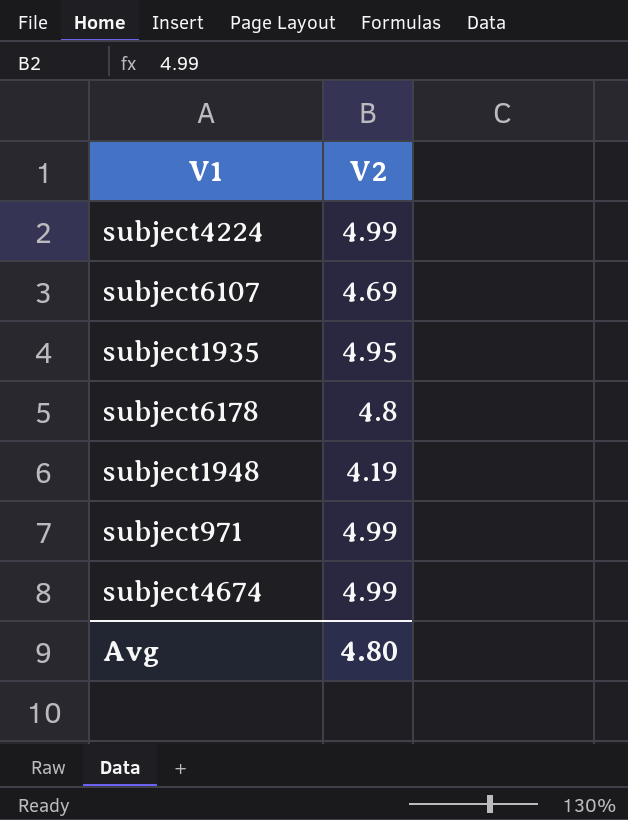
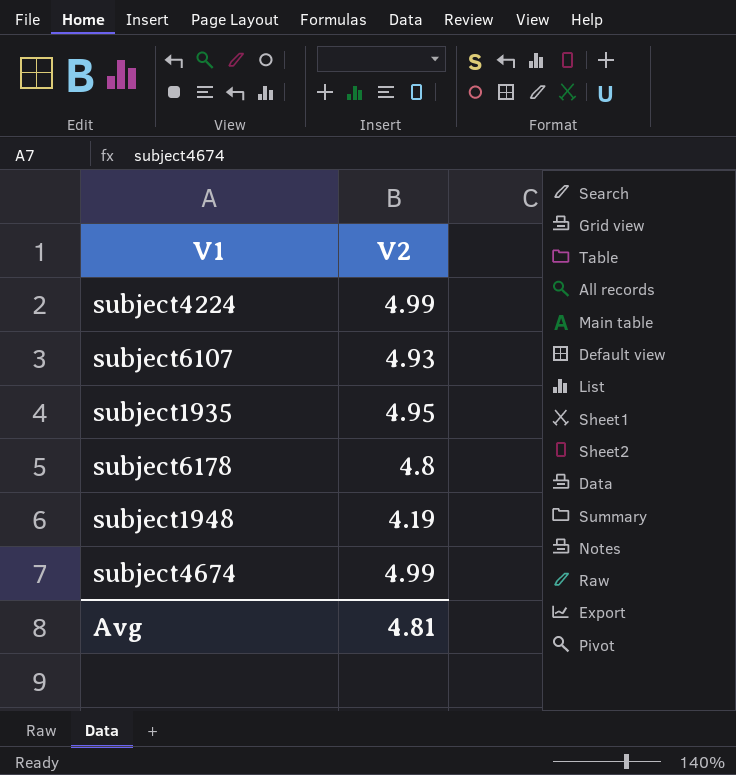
row subject971: 4.99 -> none
subject6107 | V2: 4.69 -> 4.93
Avg | V2: 4.80 -> 4.81

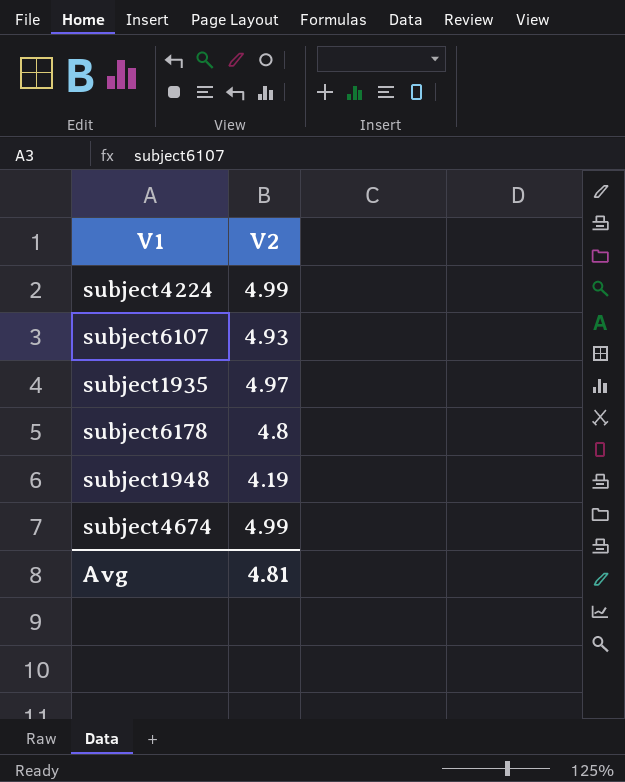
subject1935 | V2: 4.95 -> 4.97

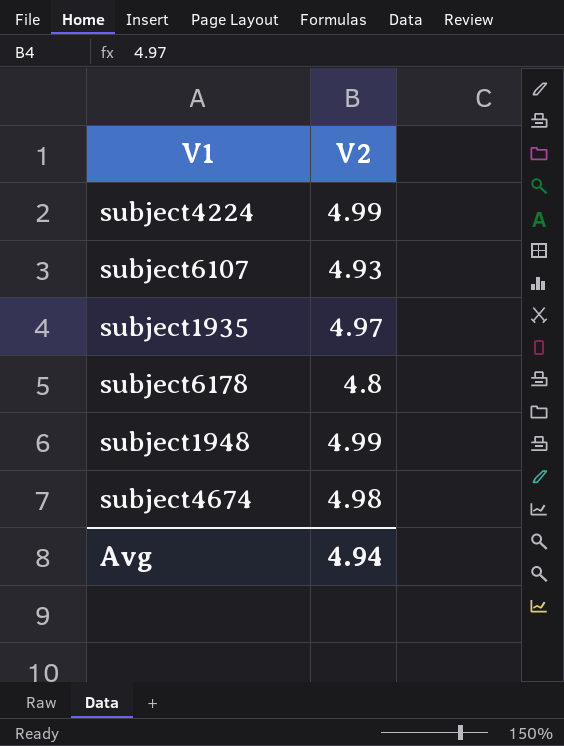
subject1948 | V2: 4.19 -> 4.99
subject4674 | V2: 4.99 -> 4.98
Avg | V2: 4.81 -> 4.94

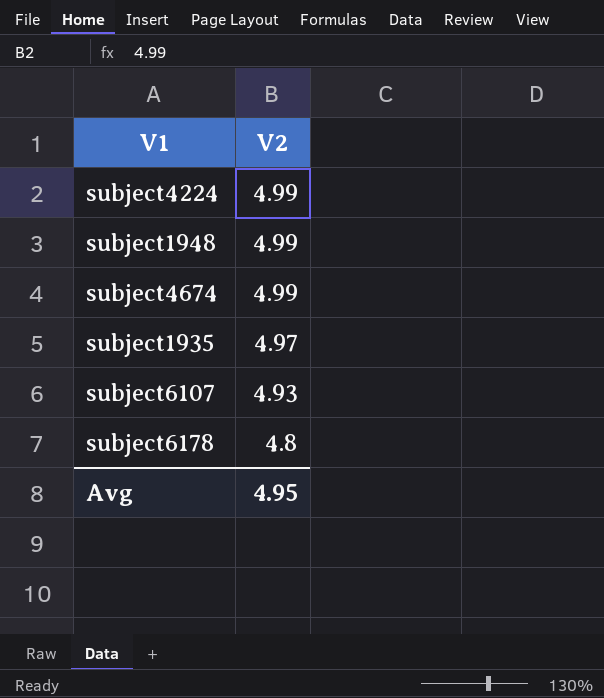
row order: none -> V2 descending
subject4674 | V2: 4.98 -> 4.99
Avg | V2: 4.94 -> 4.95

